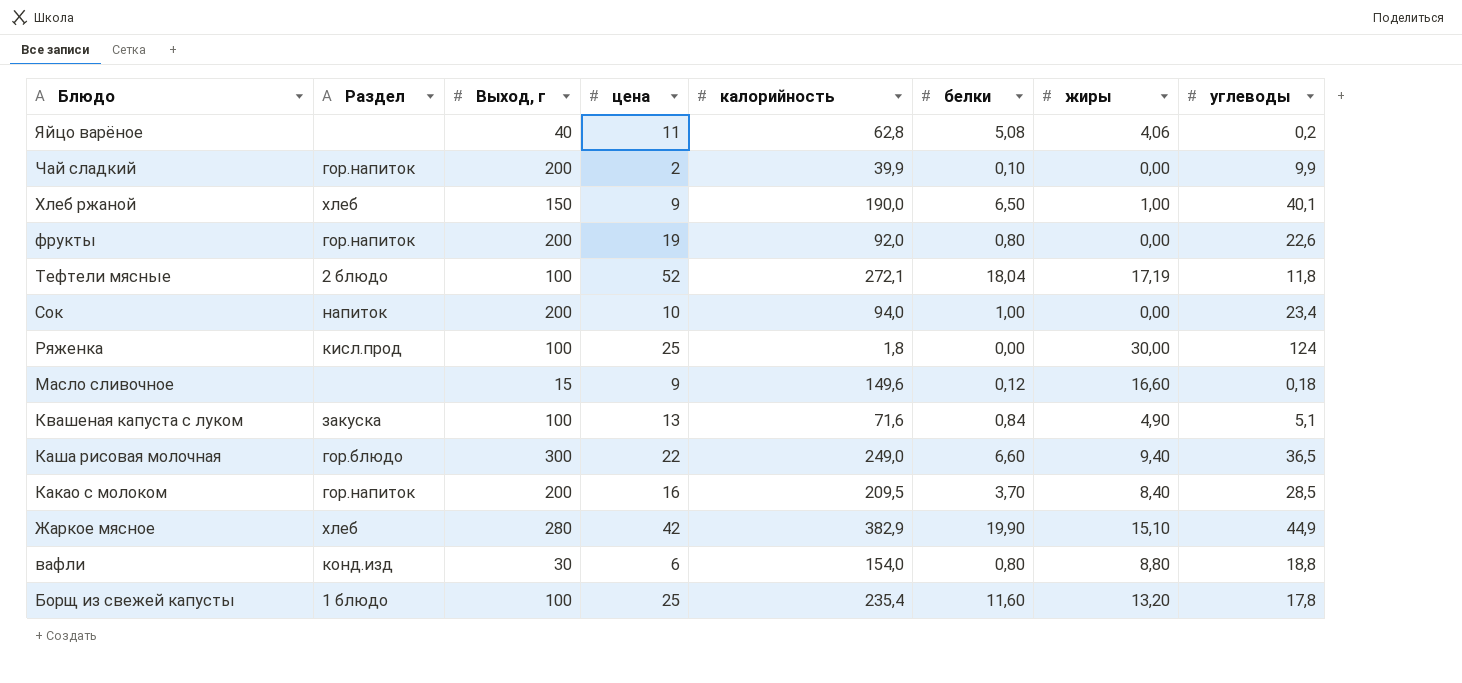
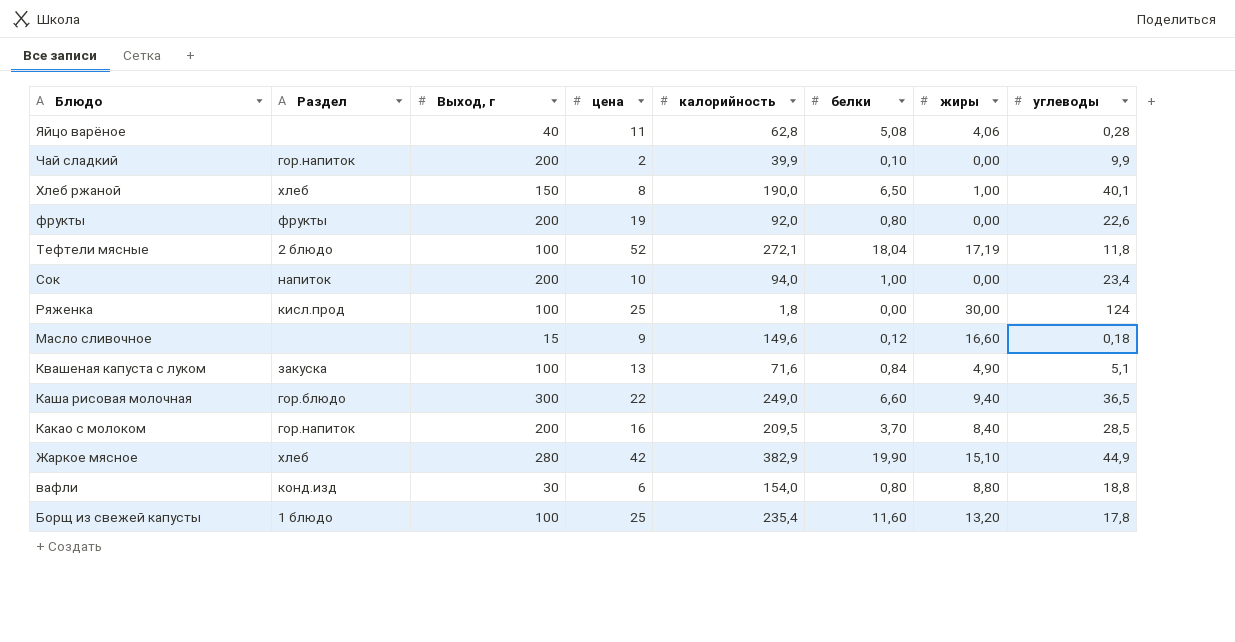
Яйцо варёное | углеводы: 0,2 -> 0,28
Хлеб ржаной | цена: 9 -> 8
фрукты | Раздел: гор.напиток -> фрукты

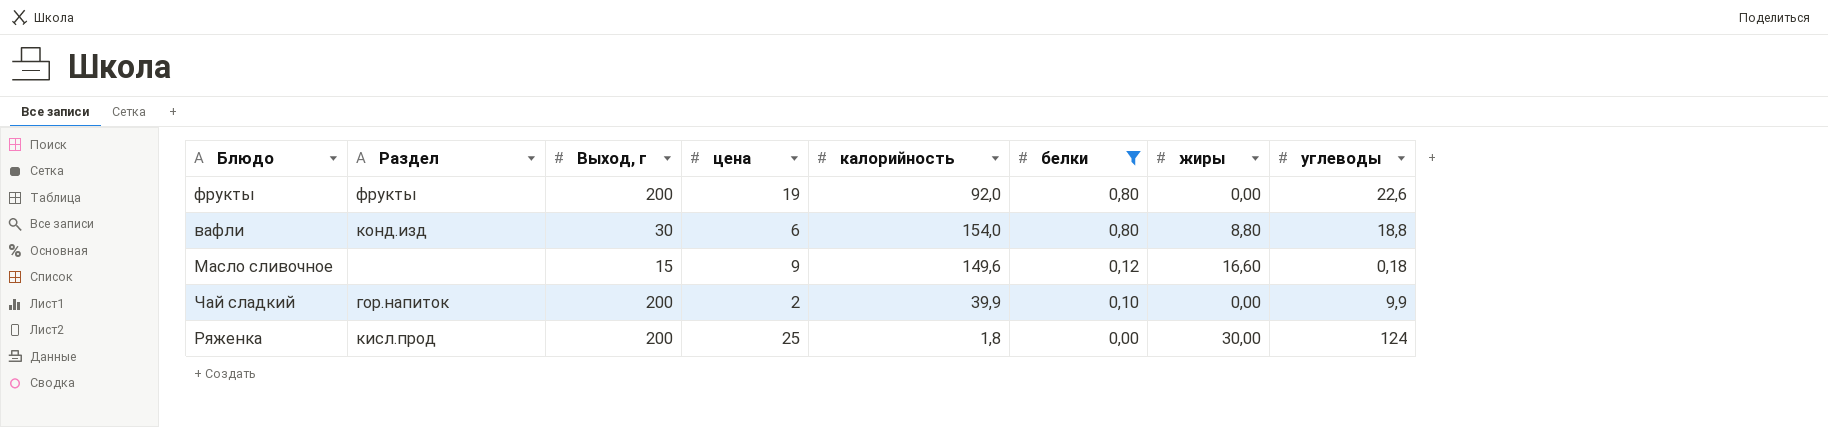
filter: none -> белки <= 0,80
row order: Блюдо descending -> белки descending
Ряженка | Выход, г: 100 -> 200

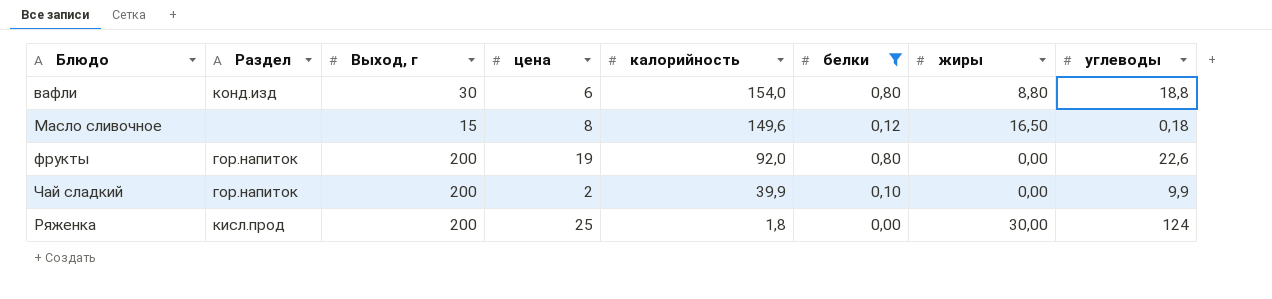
row order: белки descending -> калорийность descending
Масло сливочное | цена: 9 -> 8
Масло сливочное | жиры: 16,60 -> 16,50
фрукты | Раздел: фрукты -> гор.напиток

